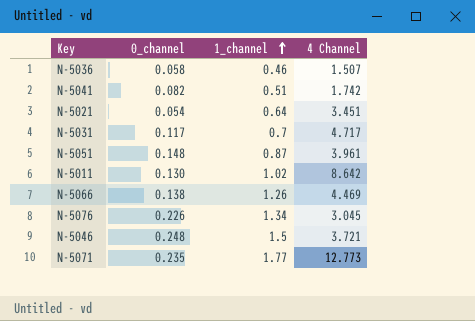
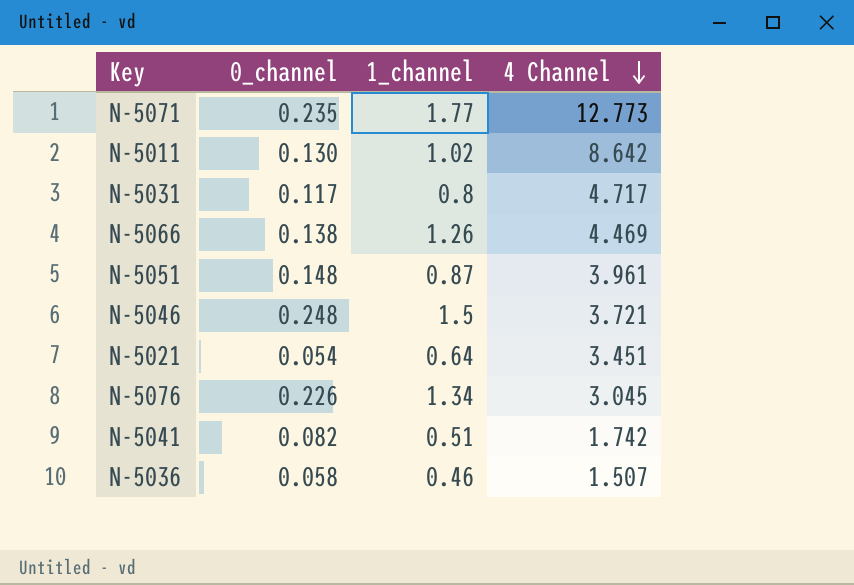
row order: 1_channel ascending -> 4 Channel descending
N-5031 | 1_channel: 0.7 -> 0.8

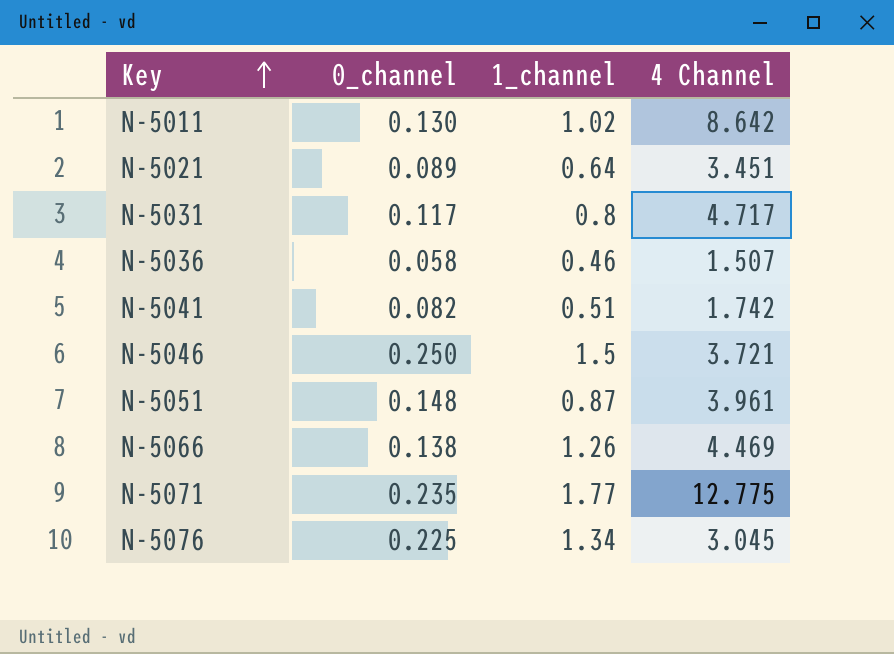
row order: 4 Channel descending -> Key ascending
N-5021 | 0_channel: 0.054 -> 0.089
N-5046 | 0_channel: 0.248 -> 0.250
N-5071 | 4 Channel: 12.773 -> 12.775
N-5076 | 0_channel: 0.226 -> 0.225

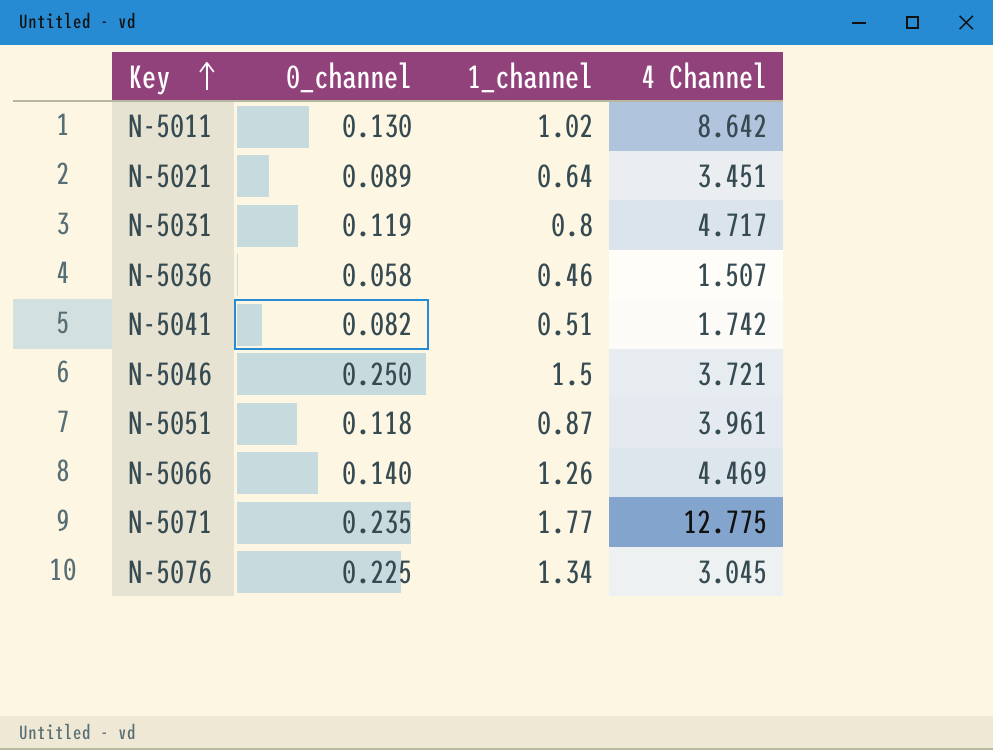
N-5031 | 0_channel: 0.117 -> 0.119
N-5051 | 0_channel: 0.148 -> 0.118
N-5066 | 0_channel: 0.138 -> 0.140

